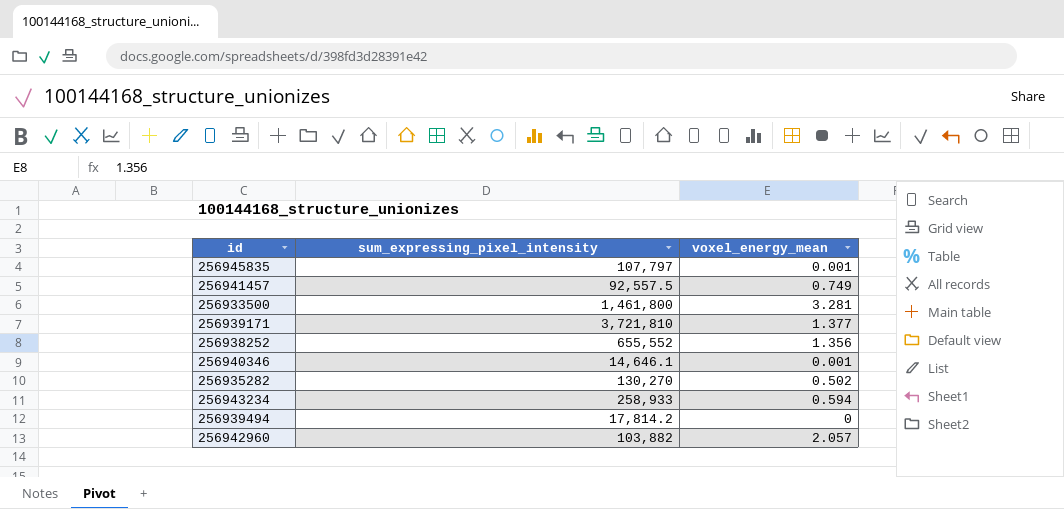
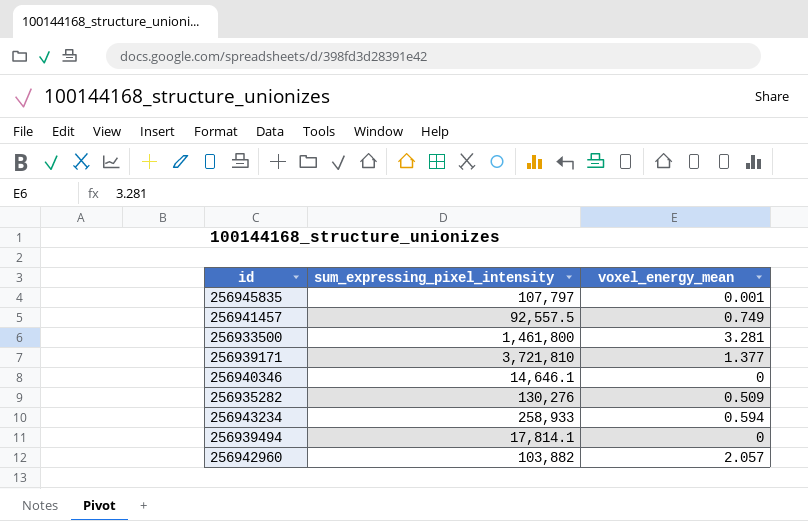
row 256938252: 655,552 | 1.356 -> none
256940346 | voxel_energy_mean: 0.001 -> 0
256935282 | sum_expressing_pixel_intensity: 130,270 -> 130,276
256935282 | voxel_energy_mean: 0.502 -> 0.509
256939494 | sum_expressing_pixel_intensity: 17,814.2 -> 17,814.1

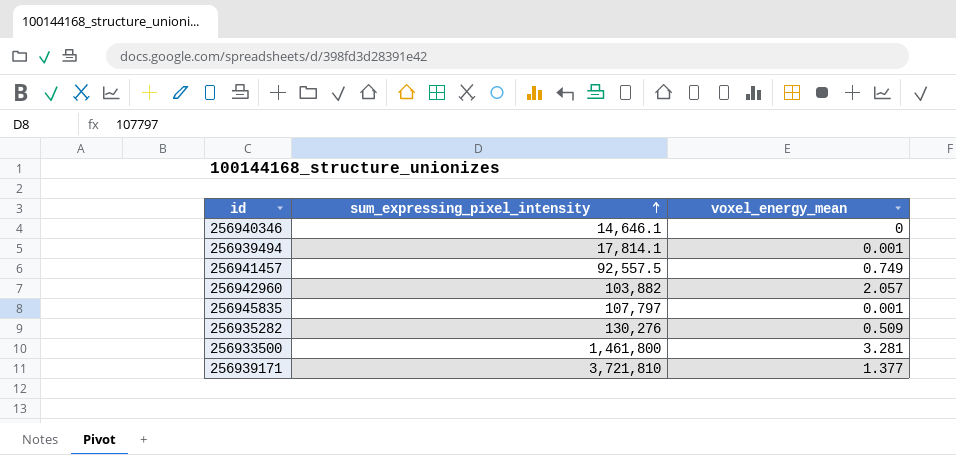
row order: none -> sum_expressing_pixel_intensity ascending
row 256943234: 258,933 | 0.594 -> none
256939494 | voxel_energy_mean: 0 -> 0.001

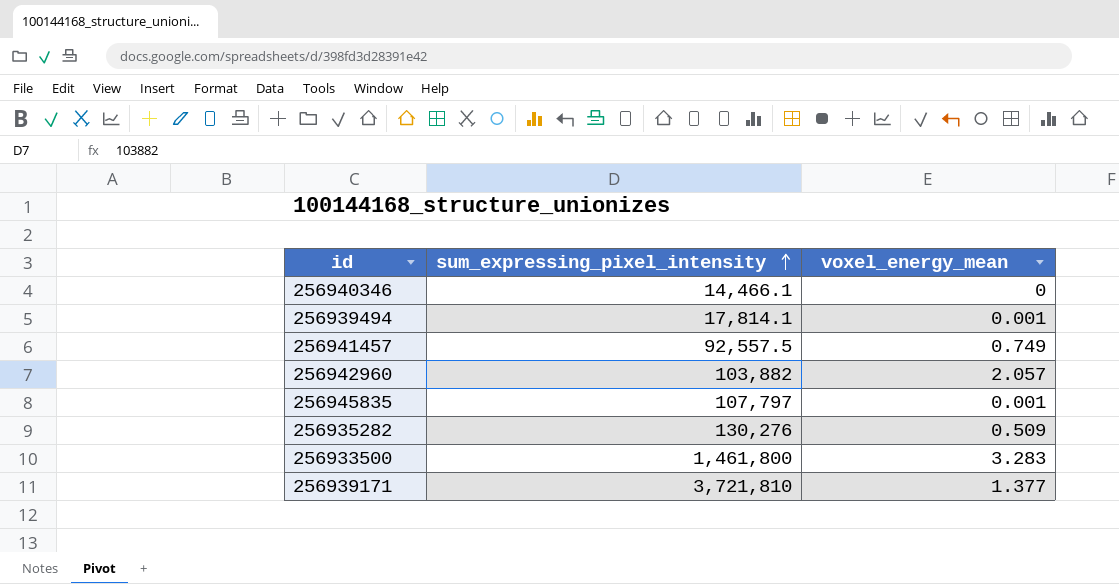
256940346 | sum_expressing_pixel_intensity: 14,646.1 -> 14,466.1
256933500 | voxel_energy_mean: 3.281 -> 3.283

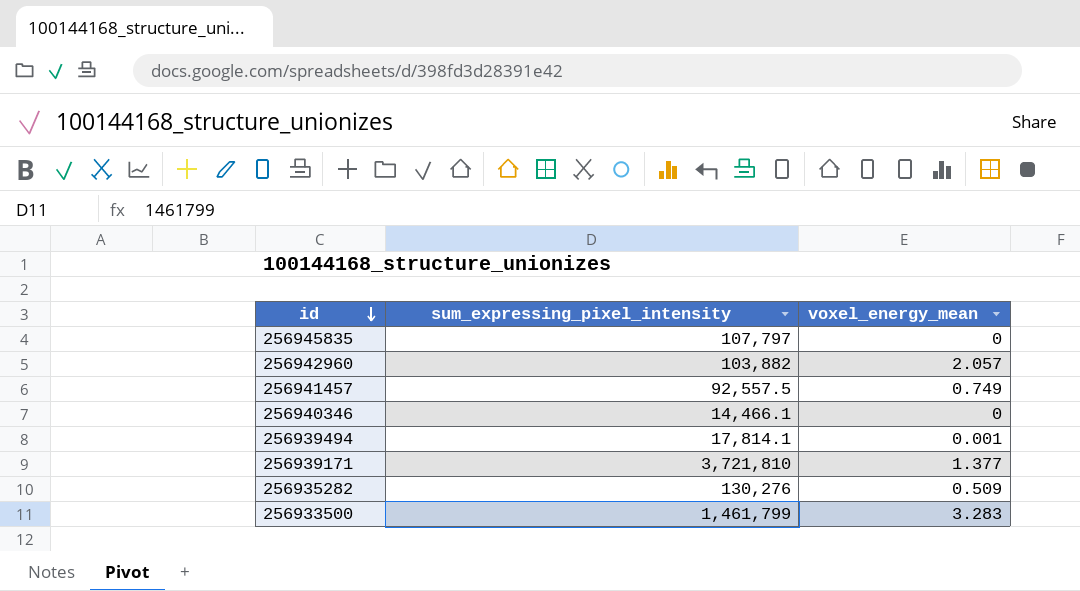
row order: sum_expressing_pixel_intensity ascending -> id descending
256945835 | voxel_energy_mean: 0.001 -> 0
256933500 | sum_expressing_pixel_intensity: 1,461,800 -> 1,461,799

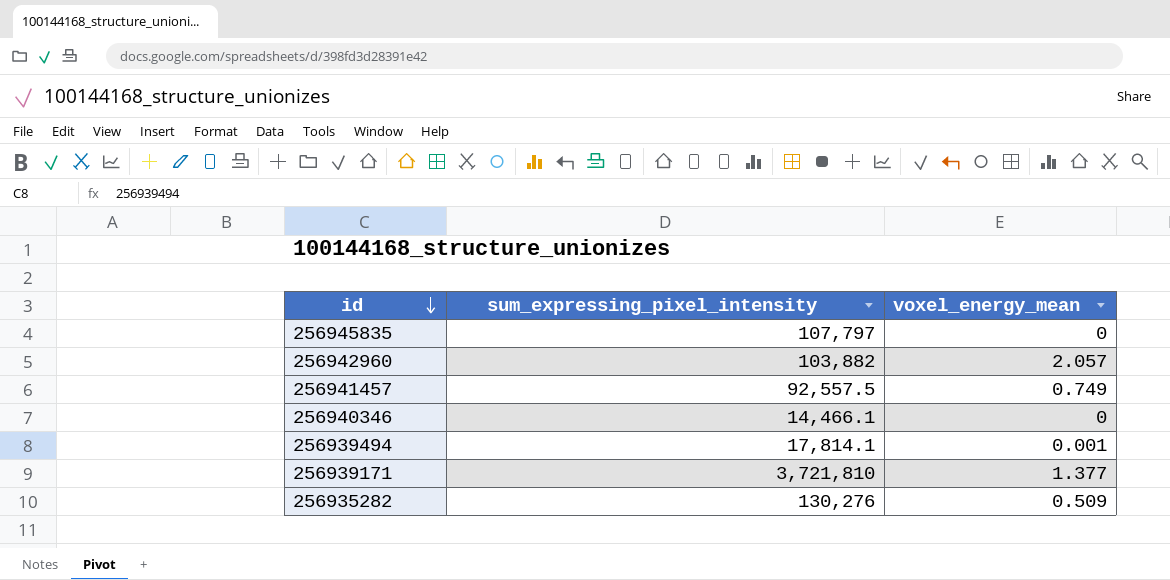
row 256933500: 1,461,799 | 3.283 -> none

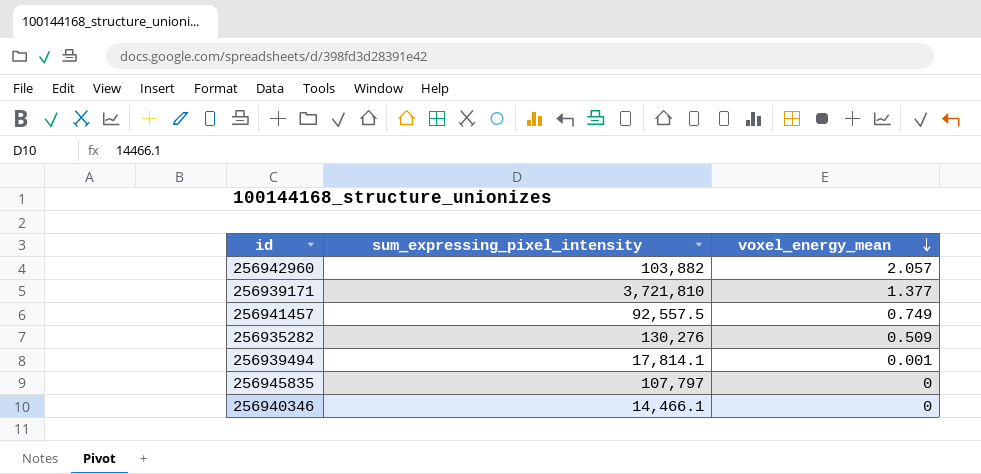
row order: id descending -> voxel_energy_mean descending

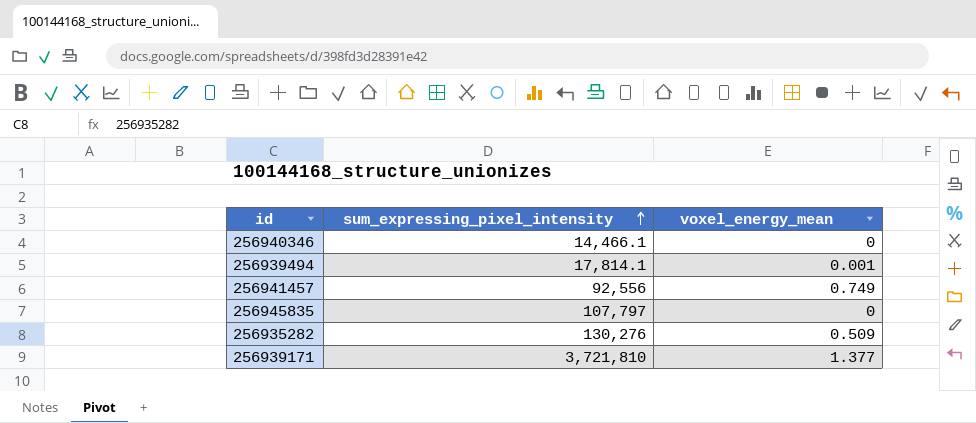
row order: voxel_energy_mean descending -> sum_expressing_pixel_intensity ascending
row 256942960: 103,882 | 2.057 -> none
256941457 | sum_expressing_pixel_intensity: 92,557.5 -> 92,556

